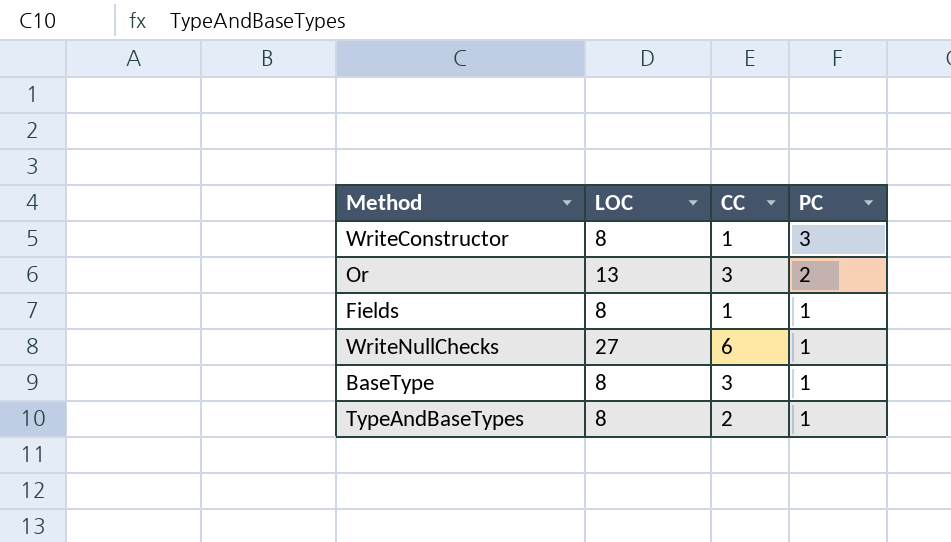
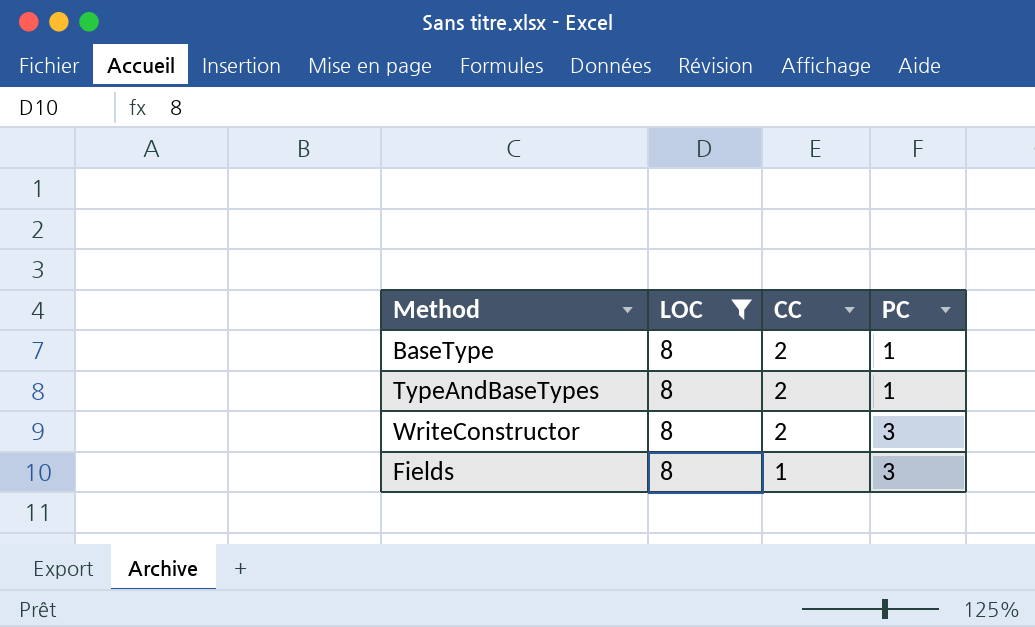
filter: none -> LOC = 8
row order: PC descending -> CC descending
BaseType | CC: 3 -> 2
WriteConstructor | CC: 1 -> 2
Fields | PC: 1 -> 3

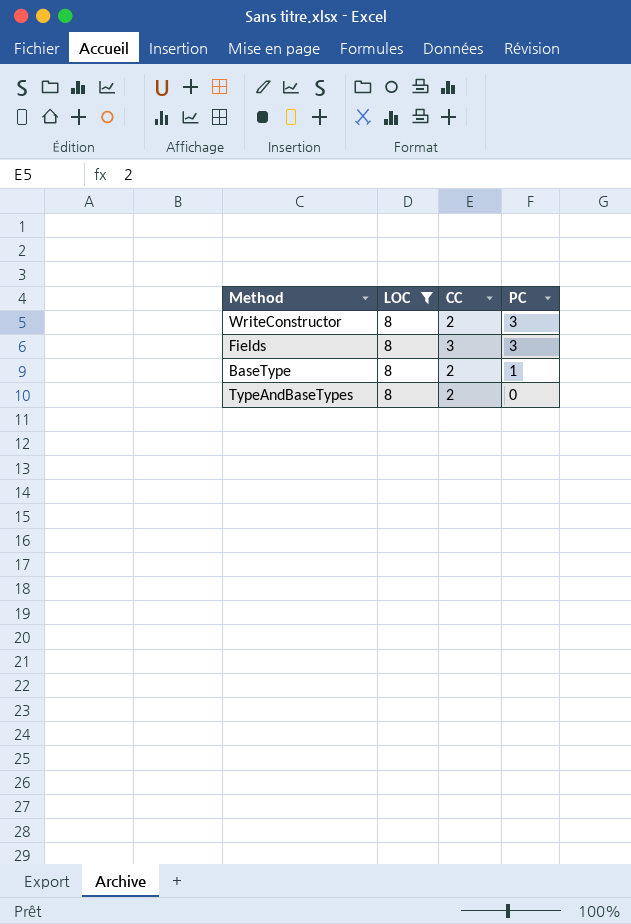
row order: CC descending -> PC descending
Fields | CC: 1 -> 3
TypeAndBaseTypes | PC: 1 -> 0

